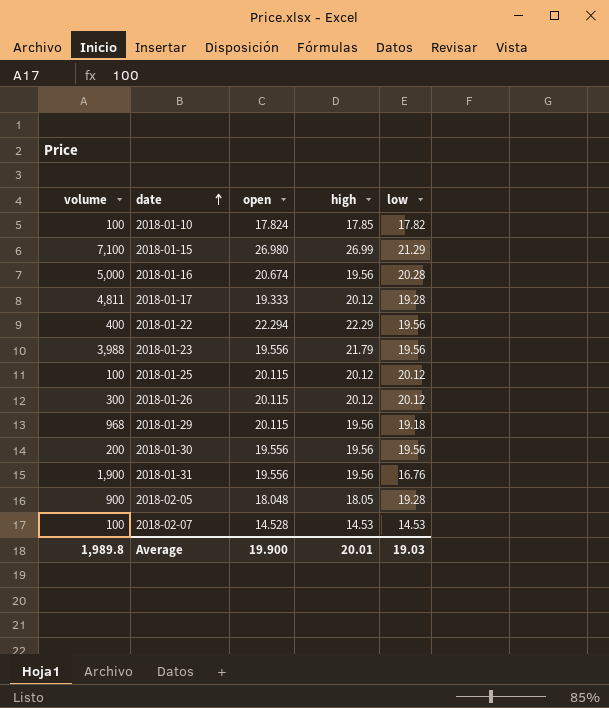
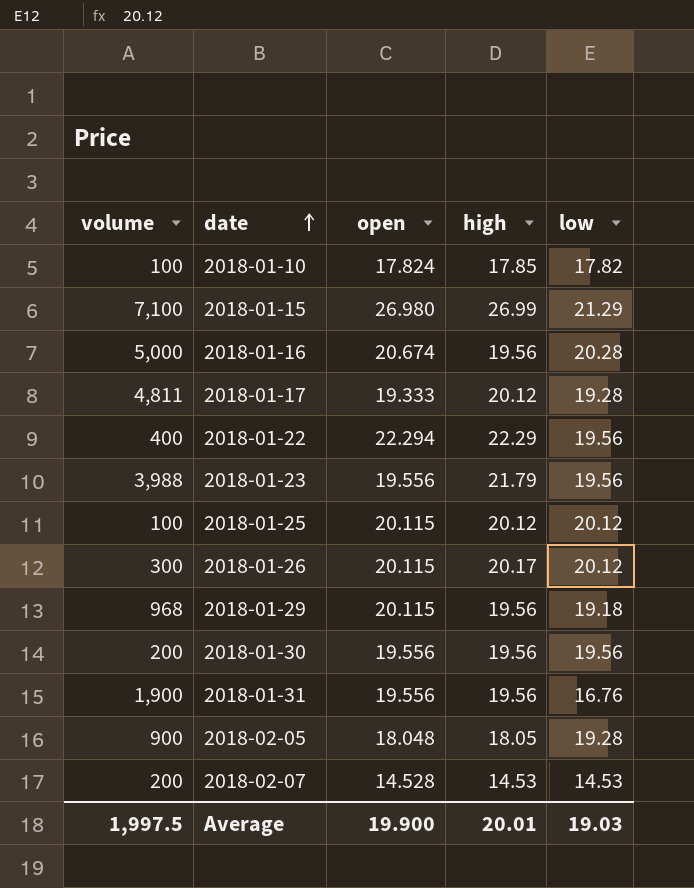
2018-01-26 | high: 20.12 -> 20.17
2018-02-07 | volume: 100 -> 200
Average | volume: 1,989.8 -> 1,997.5

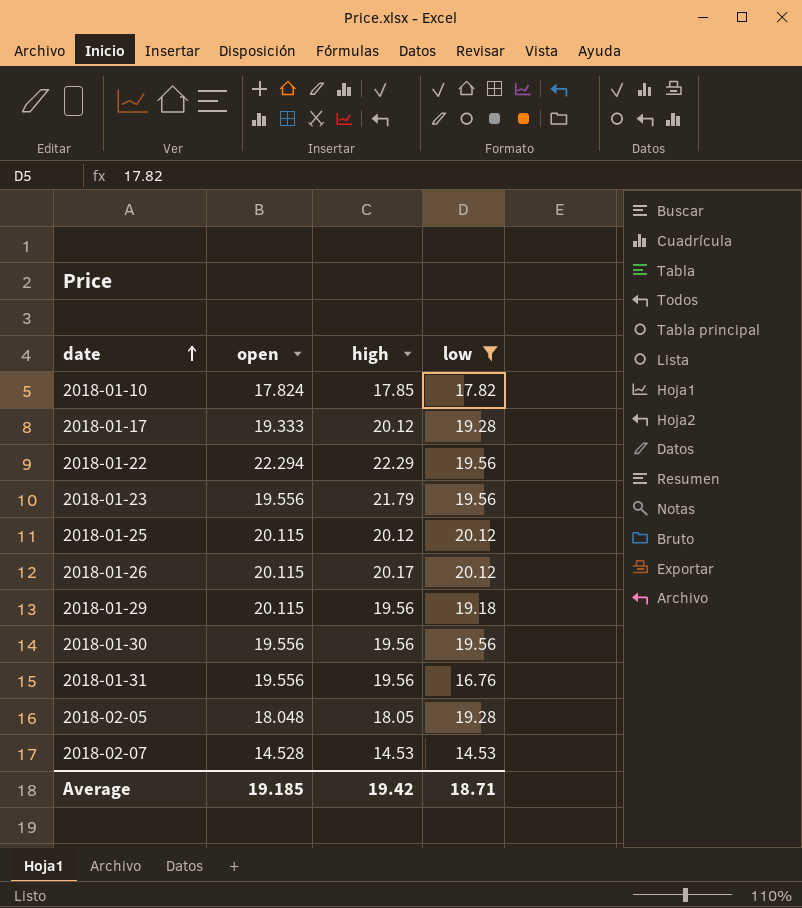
filter: none -> low <= 20.12
column volume | position: 1 -> none
Average | open: 19.900 -> 19.185
Average | high: 20.01 -> 19.42
Average | low: 19.03 -> 18.71

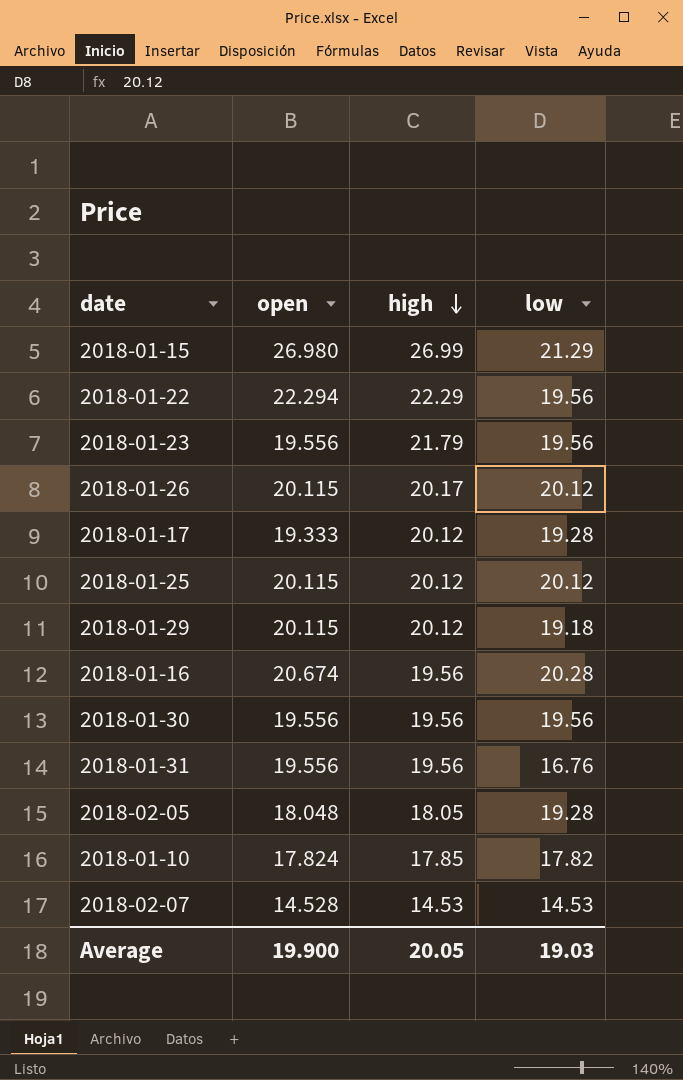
filter: low <= 20.12 -> none
row order: date ascending -> high descending
2018-01-29 | high: 19.56 -> 20.12
Average | open: 19.185 -> 19.900
Average | high: 19.42 -> 20.05
Average | low: 18.71 -> 19.03

